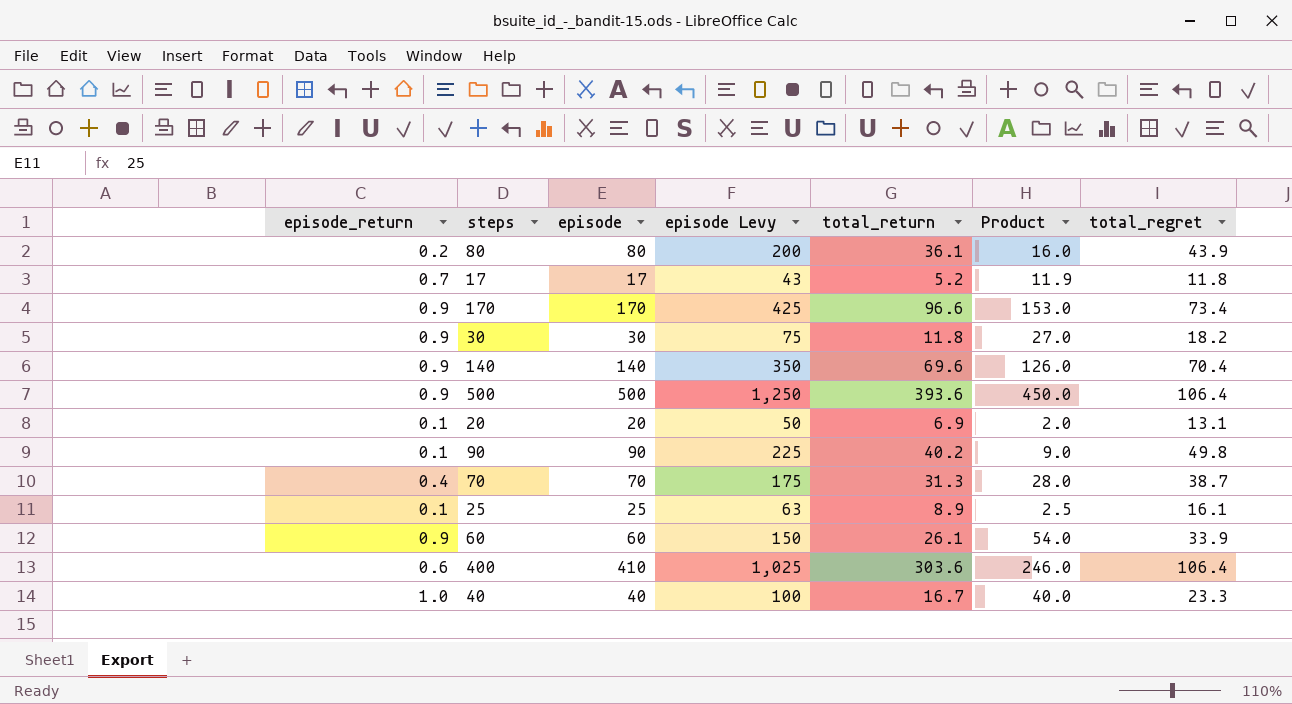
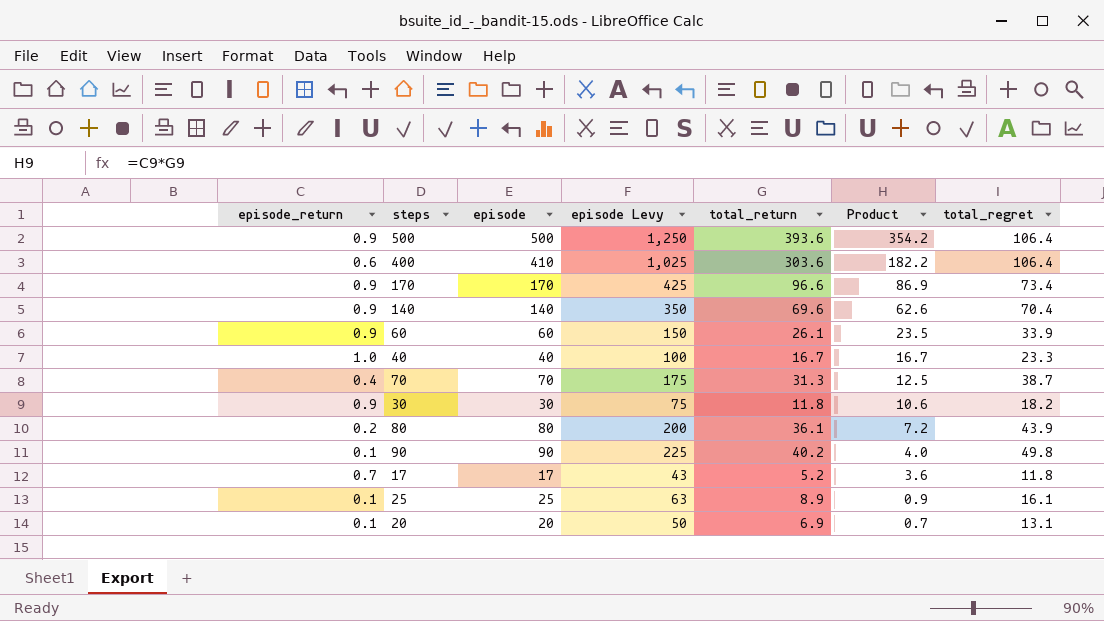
row order: none -> Product descending
column Product | formula: [episode_return] * [episode] -> [episode_return] * [total_return]

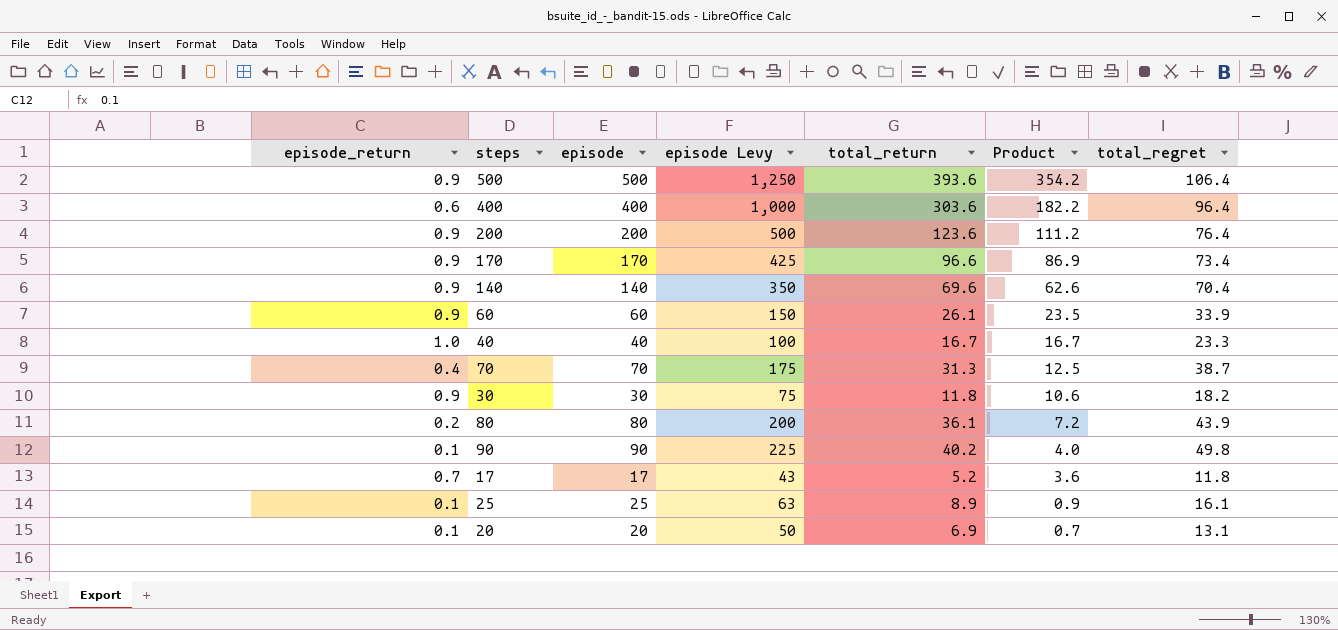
400 | episode: 410 -> 400
400 | episode Levy: 1,025 -> 1,000
400 | total_regret: 106.4 -> 96.4
row 200: none -> 0.9 | 200 | 500 | 123.6 | 111.2 | 76.4

